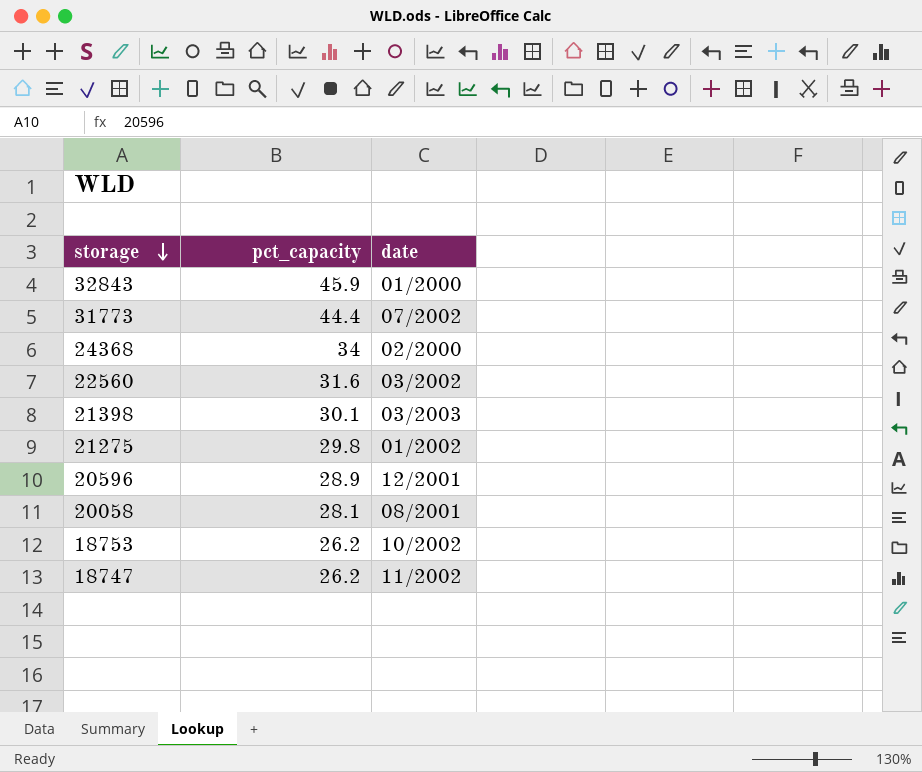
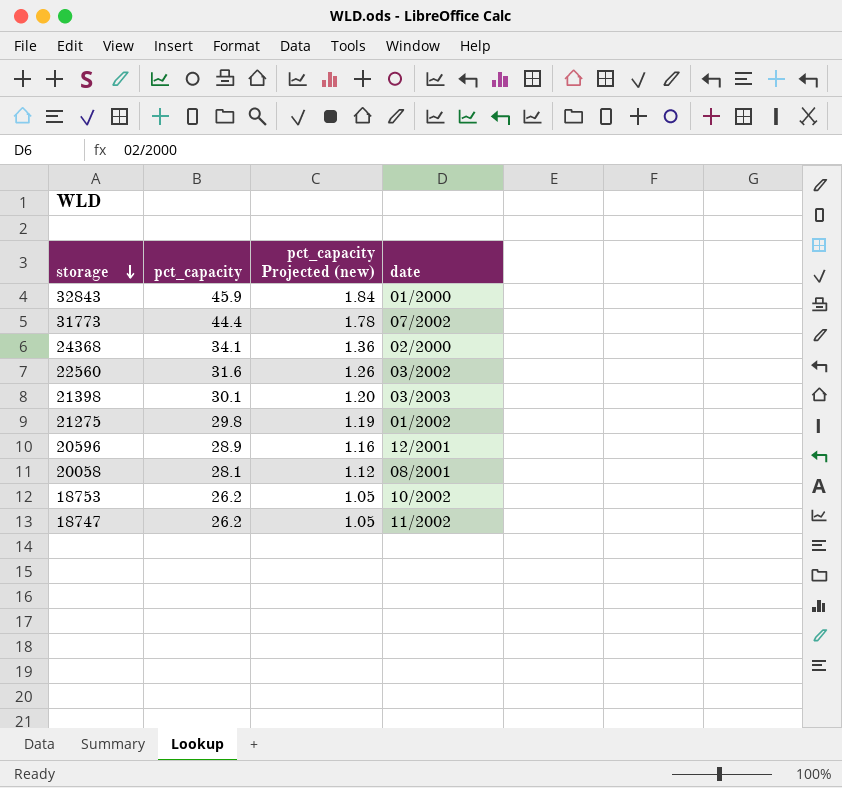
column pct_capacity Projected (new) | formula: none -> [pct_capacity] * 0.04
24368 | pct_capacity: 34 -> 34.1

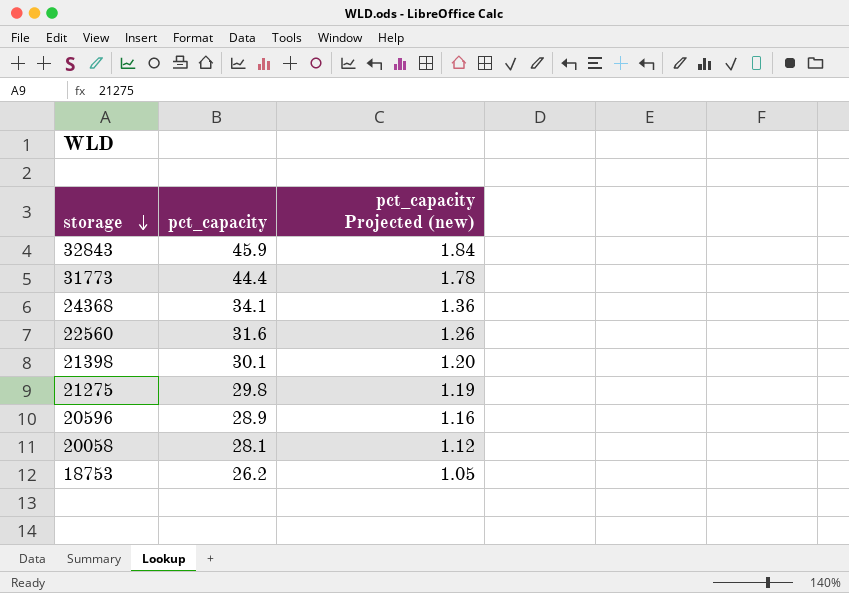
column date | position: 4 -> none
row 18747: 26.2 | 1.05 | 11/2002 -> none

